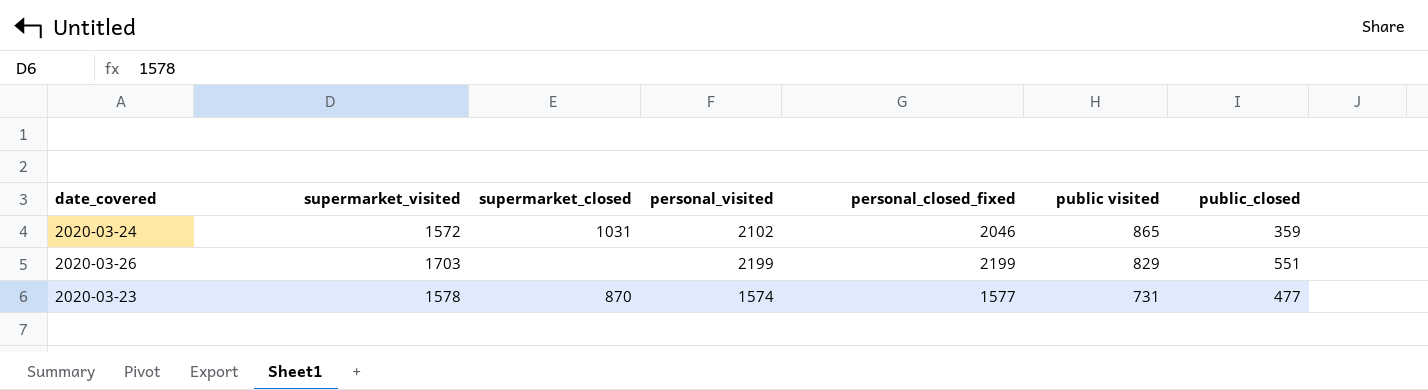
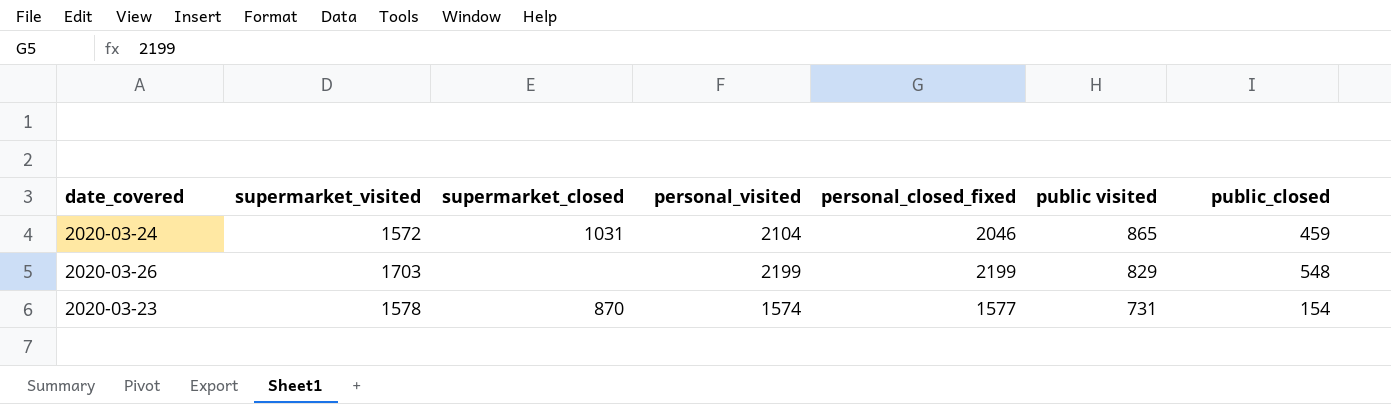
2020-03-24 | personal_visited: 2102 -> 2104
2020-03-24 | public_closed: 359 -> 459
2020-03-26 | public_closed: 551 -> 548
2020-03-23 | public_closed: 477 -> 154

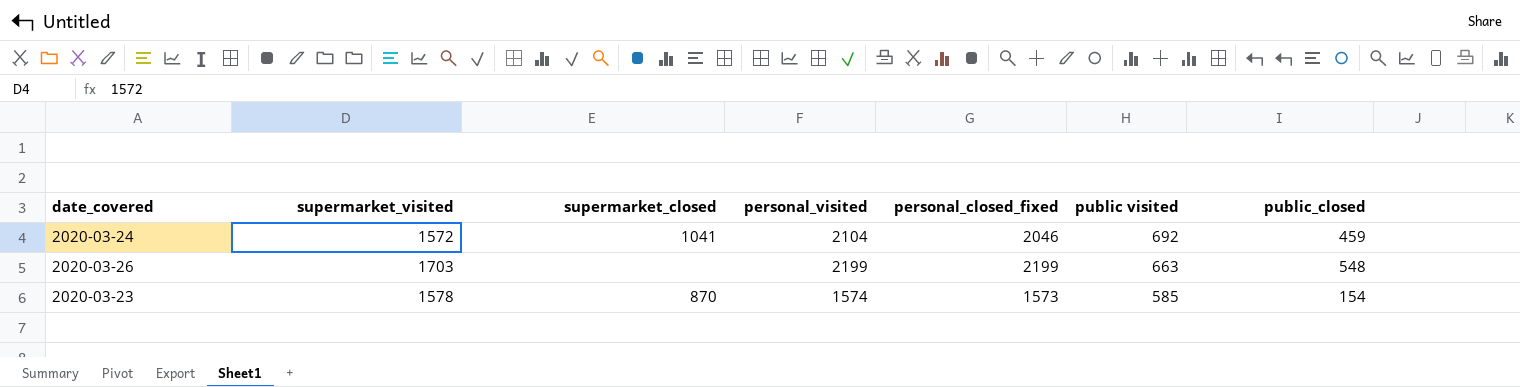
2020-03-24 | supermarket_closed: 1031 -> 1041
2020-03-24 | public visited: 865 -> 692
2020-03-26 | public visited: 829 -> 663
2020-03-23 | personal_closed_fixed: 1577 -> 1573
2020-03-23 | public visited: 731 -> 585

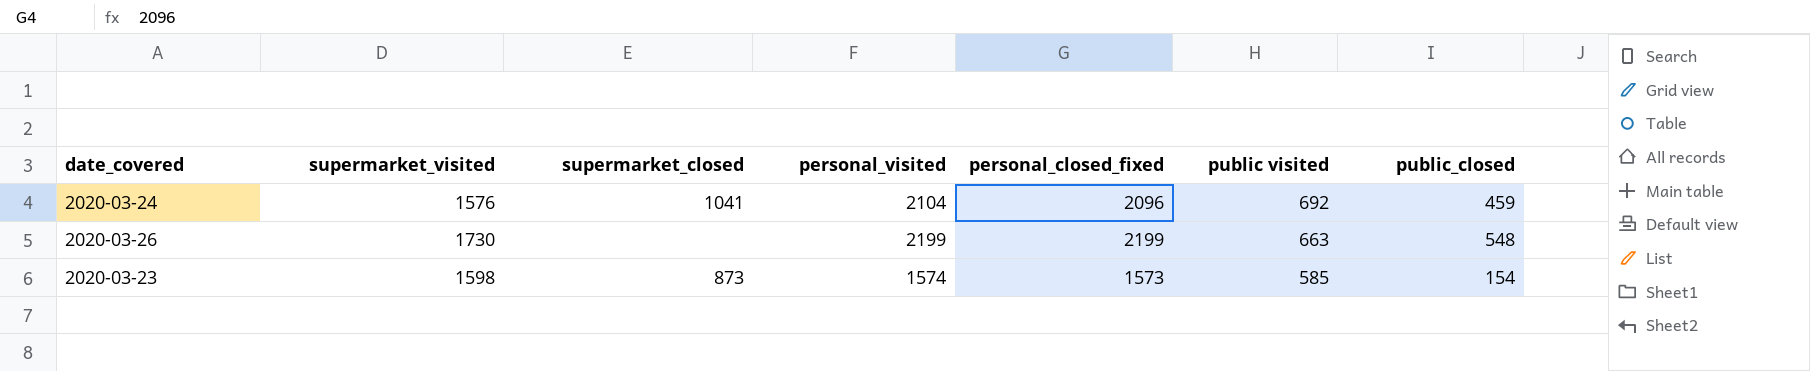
2020-03-24 | supermarket_visited: 1572 -> 1576
2020-03-24 | personal_closed_fixed: 2046 -> 2096
2020-03-26 | supermarket_visited: 1703 -> 1730
2020-03-23 | supermarket_visited: 1578 -> 1598
2020-03-23 | supermarket_closed: 870 -> 873

